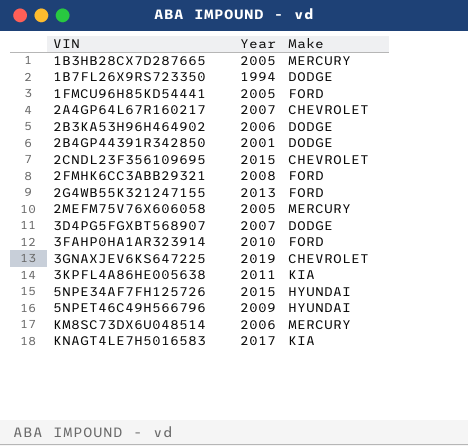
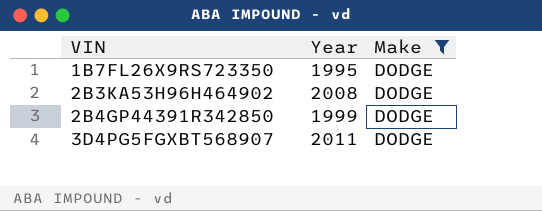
filter: none -> Make = DODGE
1B7FL26X9RS723350 | Year: 1994 -> 1995
2B3KA53H96H464902 | Year: 2006 -> 2008
2B4GP44391R342850 | Year: 2001 -> 1999
3D4PG5FGXBT568907 | Year: 2007 -> 2011

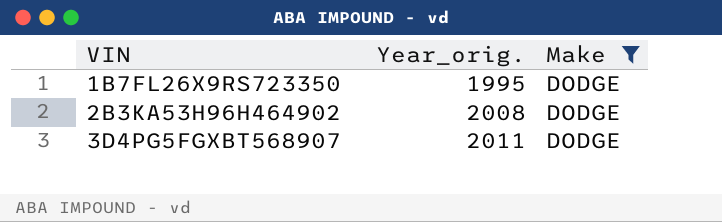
column name: Year -> Year_orig.
row 2B4GP44391R342850: 1999 | DODGE -> none

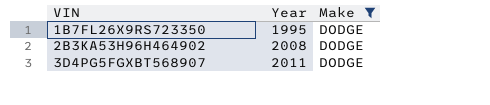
column name: Year_orig. -> Year

